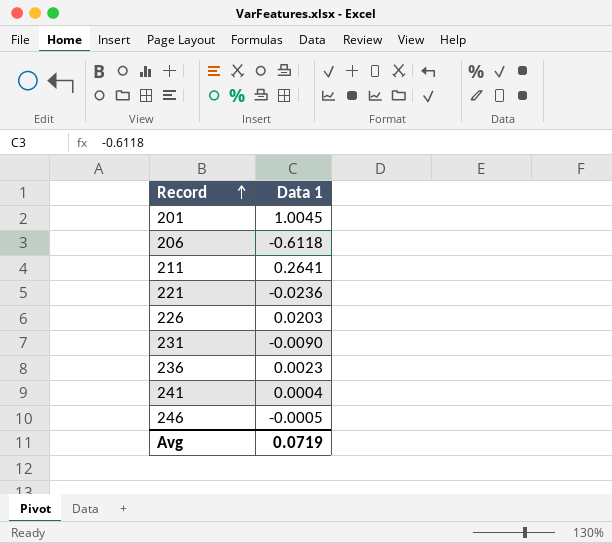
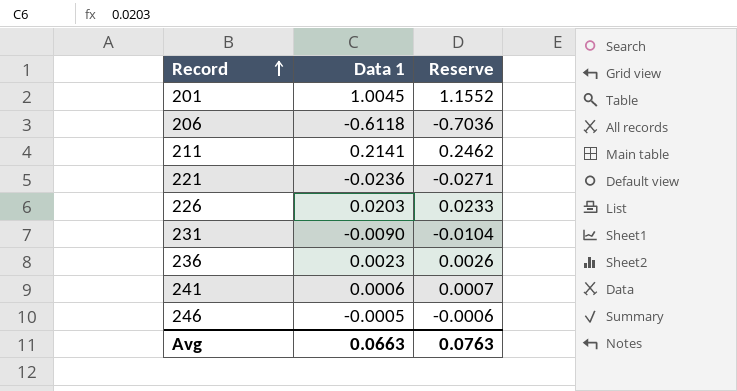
column Reserve | formula: none -> [Data 1] * 1.15
211 | Data 1: 0.2641 -> 0.2141
241 | Data 1: 0.0004 -> 0.0006
Avg | Data 1: 0.0719 -> 0.0663

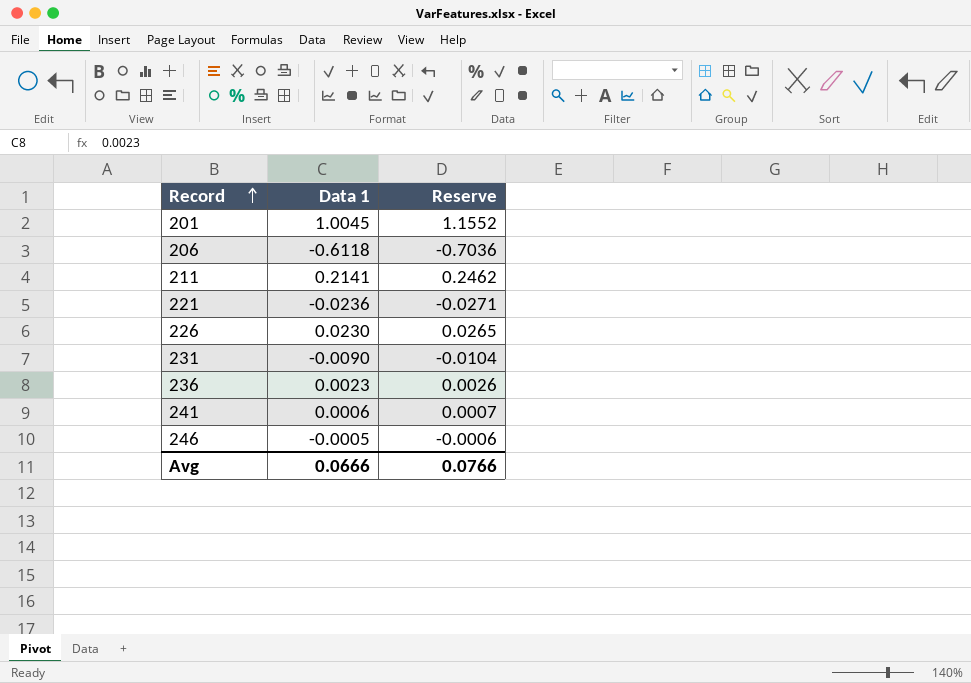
226 | Data 1: 0.0203 -> 0.0230
226 | Reserve: 0.0233 -> 0.0265
Avg | Data 1: 0.0663 -> 0.0666
Avg | Reserve: 0.0763 -> 0.0766

